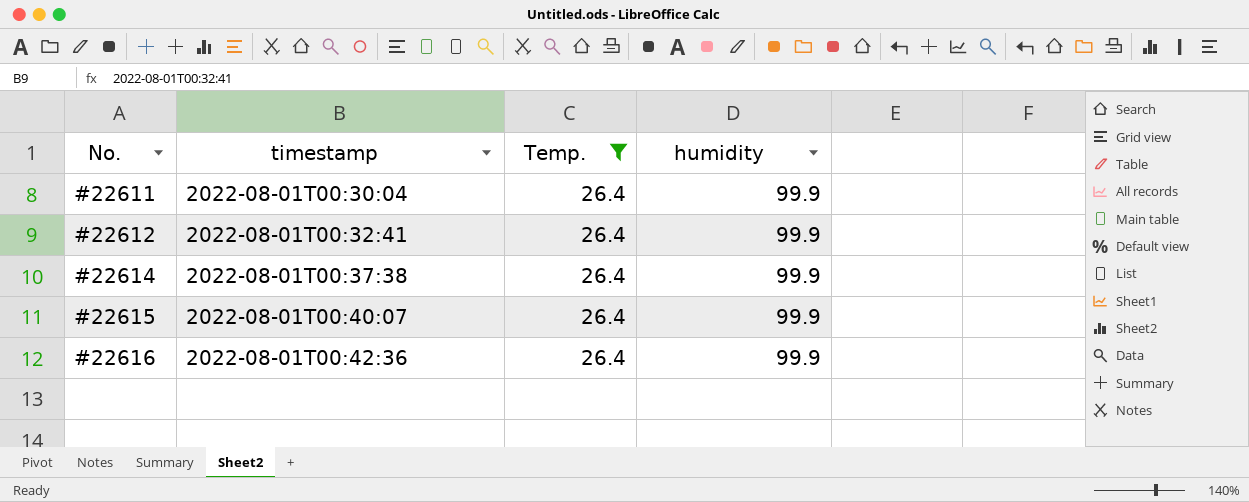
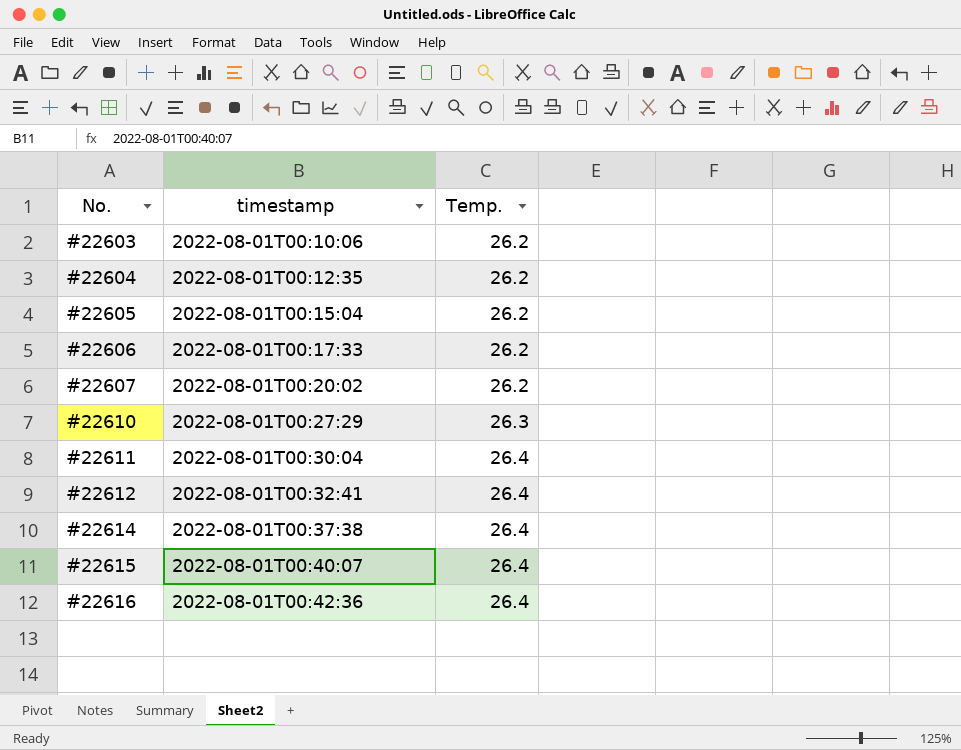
filter: Temp. = 26.4 -> none
column humidity | position: 4 -> none

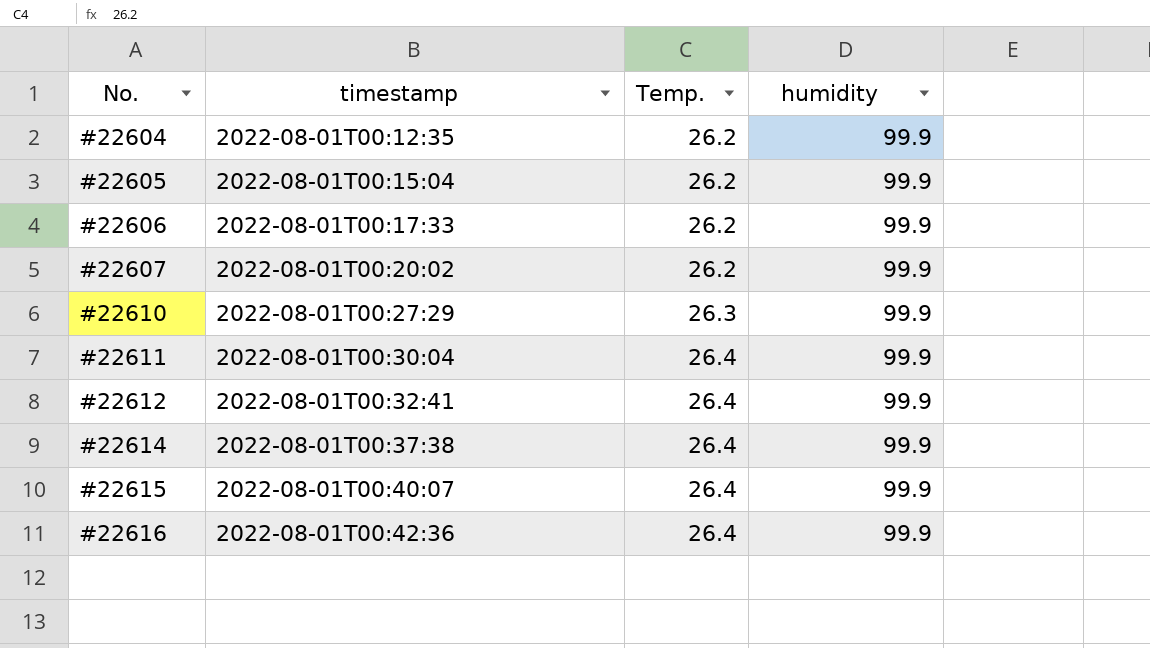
column humidity | position: none -> 4
row #22603: 2022-08-01T00:10:06 | 26.2 -> none

